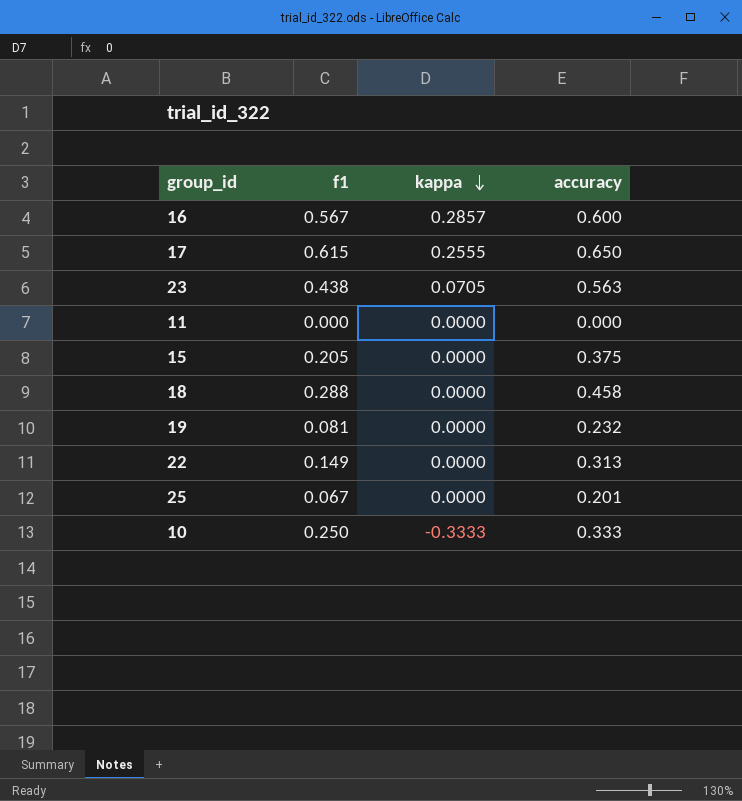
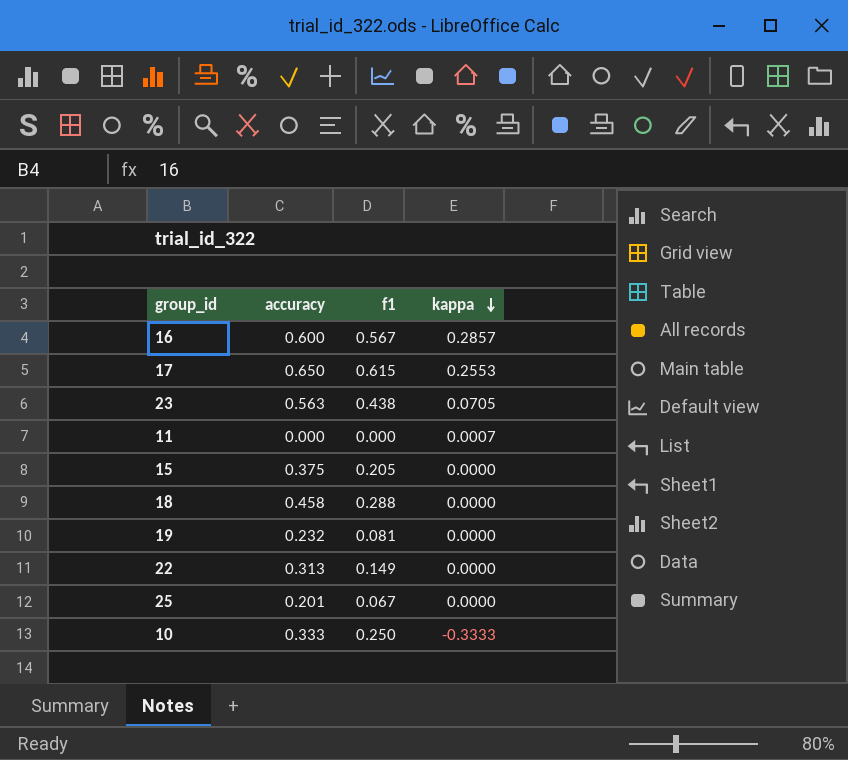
column accuracy | position: 4 -> 2
17 | kappa: 0.2555 -> 0.2553
11 | kappa: 0.0000 -> 0.0007

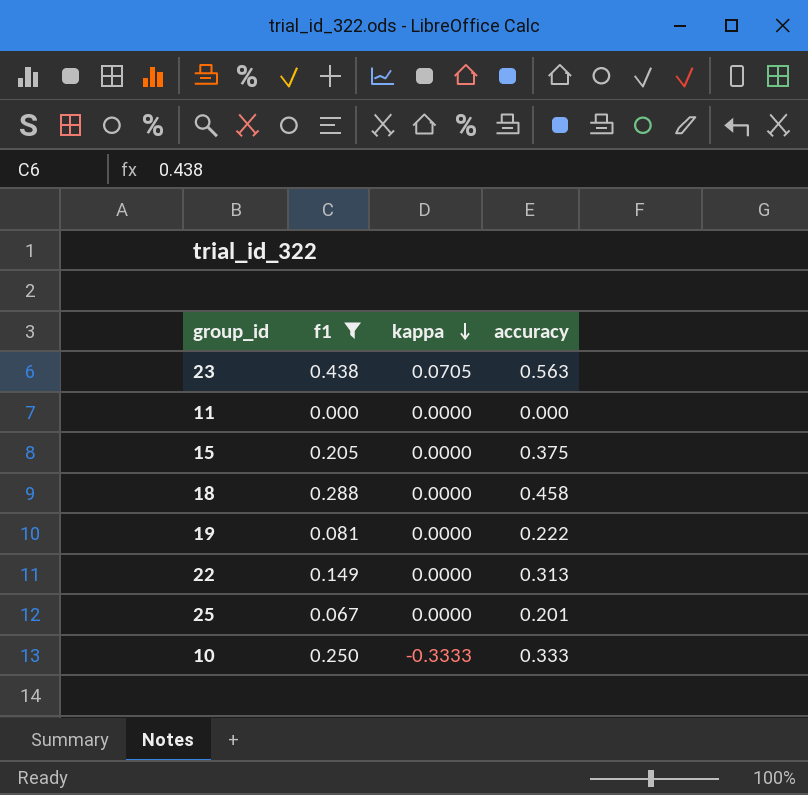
filter: none -> f1 <= 0.438
column accuracy | position: 2 -> 4
11 | kappa: 0.0007 -> 0.0000
19 | accuracy: 0.232 -> 0.222

